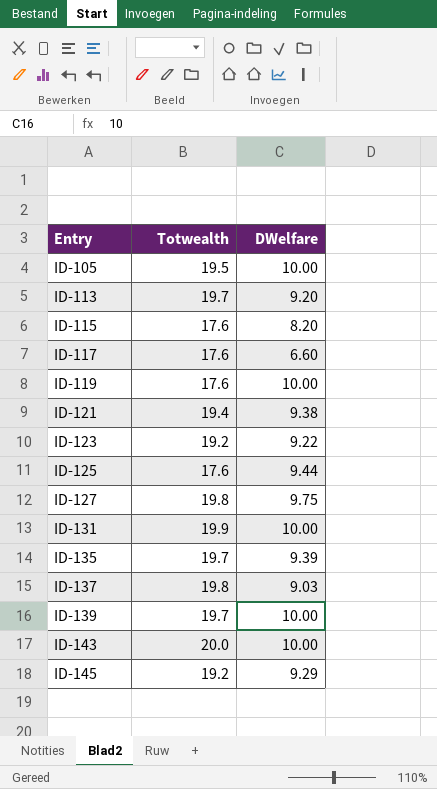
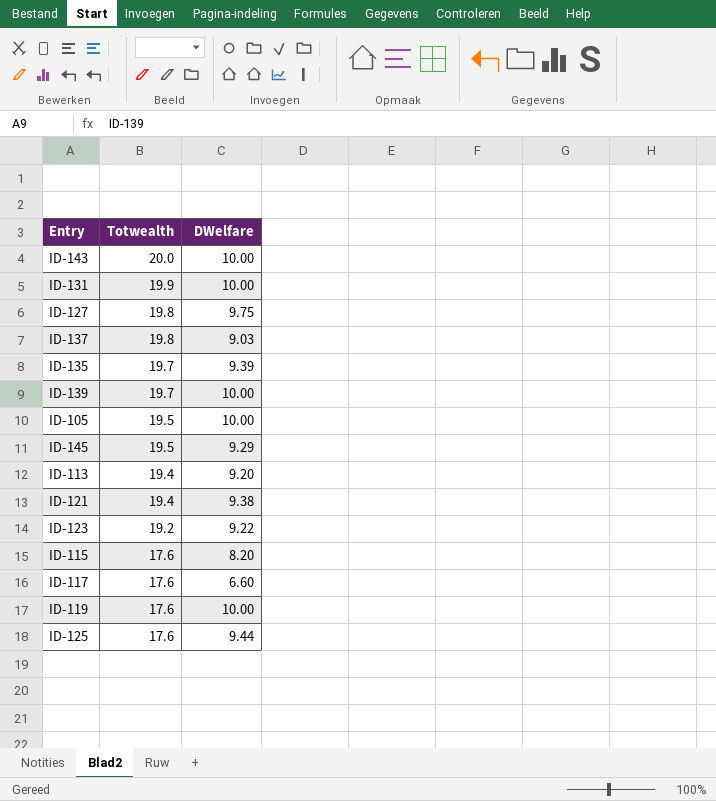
row order: Entry ascending -> Totwealth descending
ID-145 | Totwealth: 19.2 -> 19.5
ID-113 | Totwealth: 19.7 -> 19.4

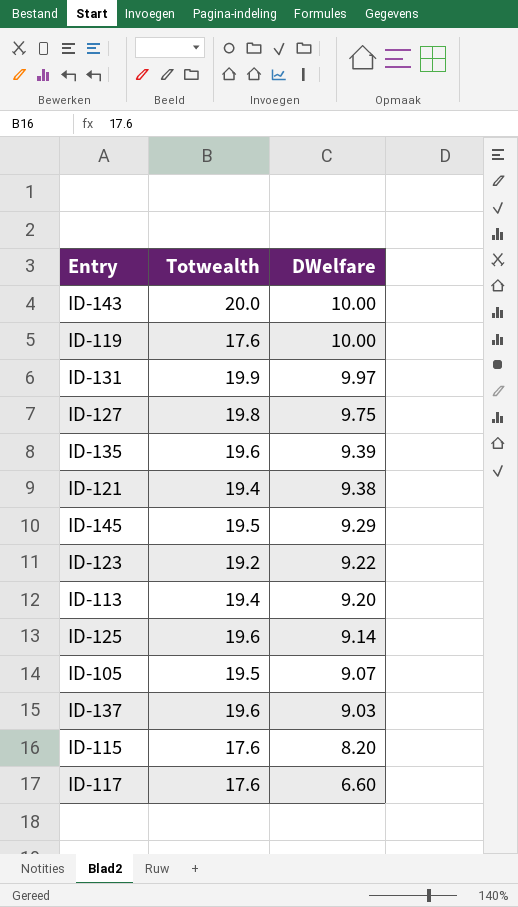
row order: Totwealth descending -> DWelfare descending
row ID-139: 19.7 | 10.00 -> none
ID-131 | DWelfare: 10.00 -> 9.97
ID-135 | Totwealth: 19.7 -> 19.6
ID-125 | Totwealth: 17.6 -> 19.6
ID-125 | DWelfare: 9.44 -> 9.14
ID-105 | DWelfare: 10.00 -> 9.07
ID-137 | Totwealth: 19.8 -> 19.6

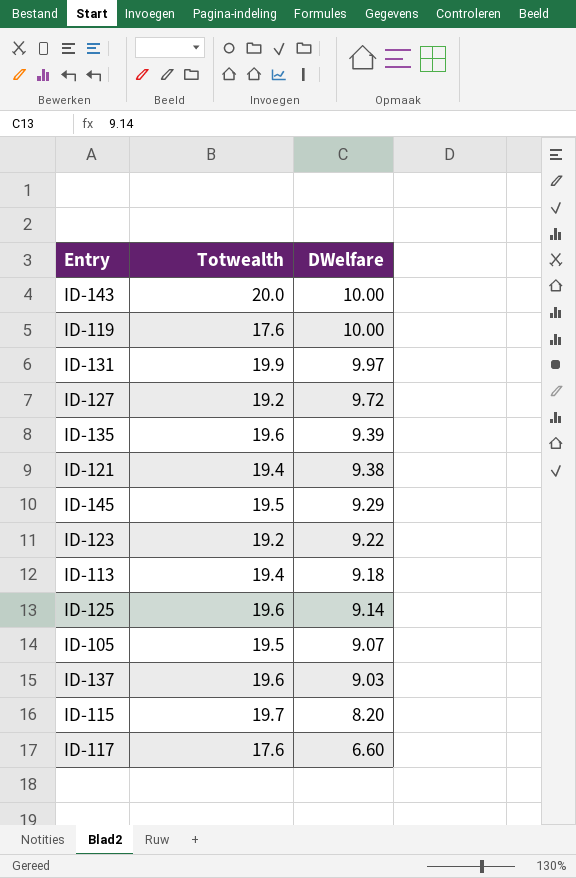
ID-127 | Totwealth: 19.8 -> 19.2
ID-127 | DWelfare: 9.75 -> 9.72
ID-113 | DWelfare: 9.20 -> 9.18
ID-115 | Totwealth: 17.6 -> 19.7

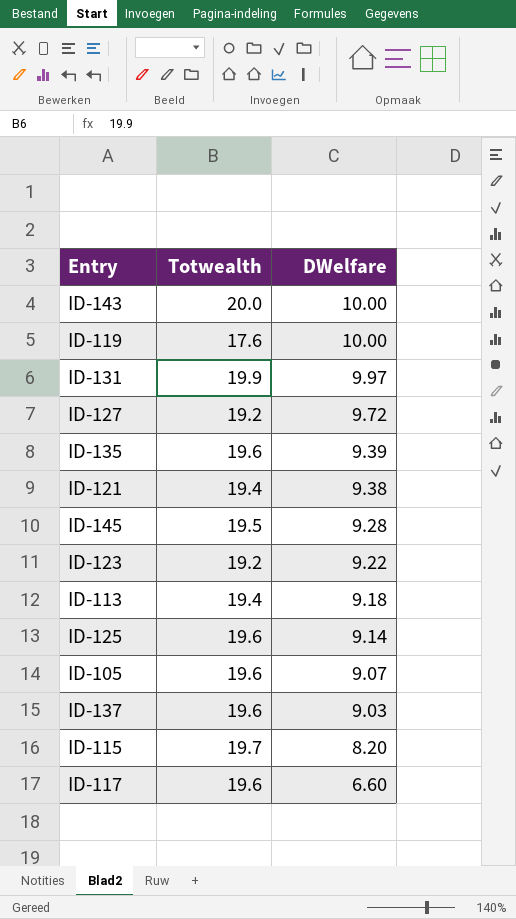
ID-145 | DWelfare: 9.29 -> 9.28
ID-105 | Totwealth: 19.5 -> 19.6
ID-117 | Totwealth: 17.6 -> 19.6

